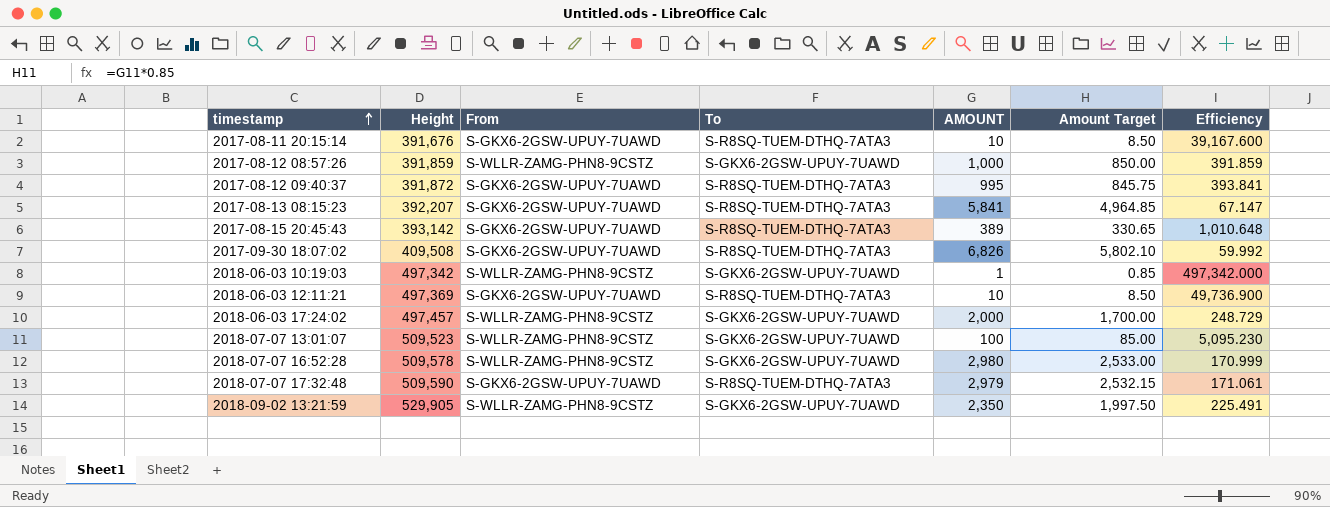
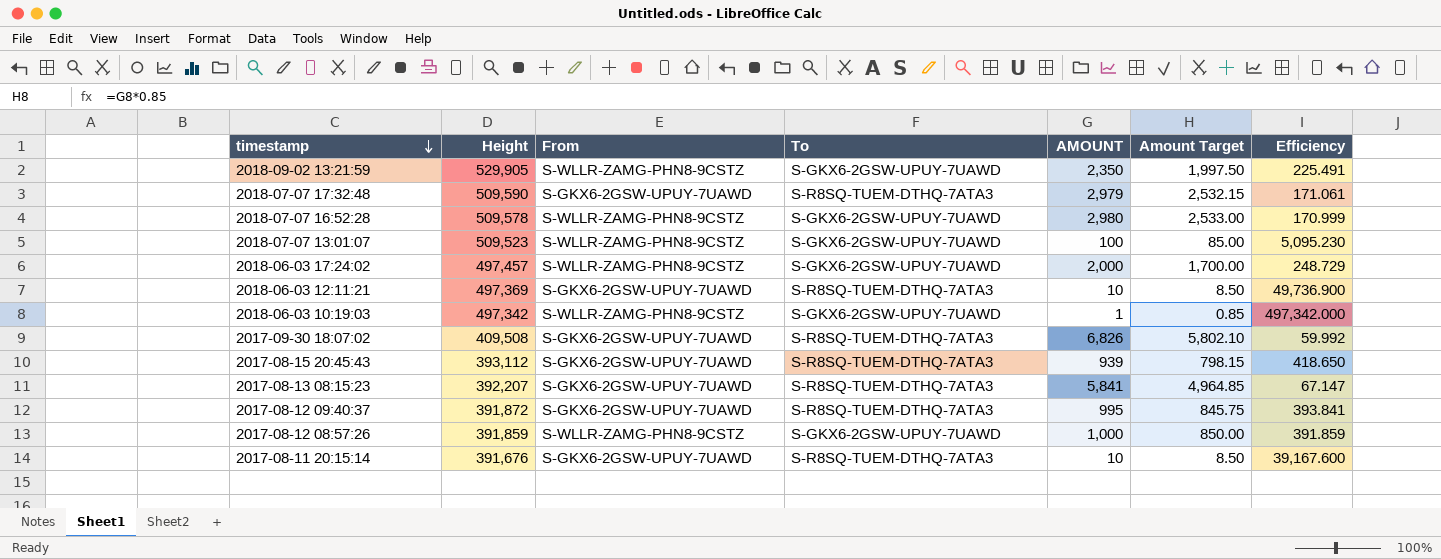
row order: timestamp ascending -> timestamp descending
2017-08-15 20:45:43 | Height: 393,142 -> 393,112
2017-08-15 20:45:43 | AMOUNT: 389 -> 939
2017-08-15 20:45:43 | Amount Target: 330.65 -> 798.15
2017-08-15 20:45:43 | Efficiency: 1,010.648 -> 418.650

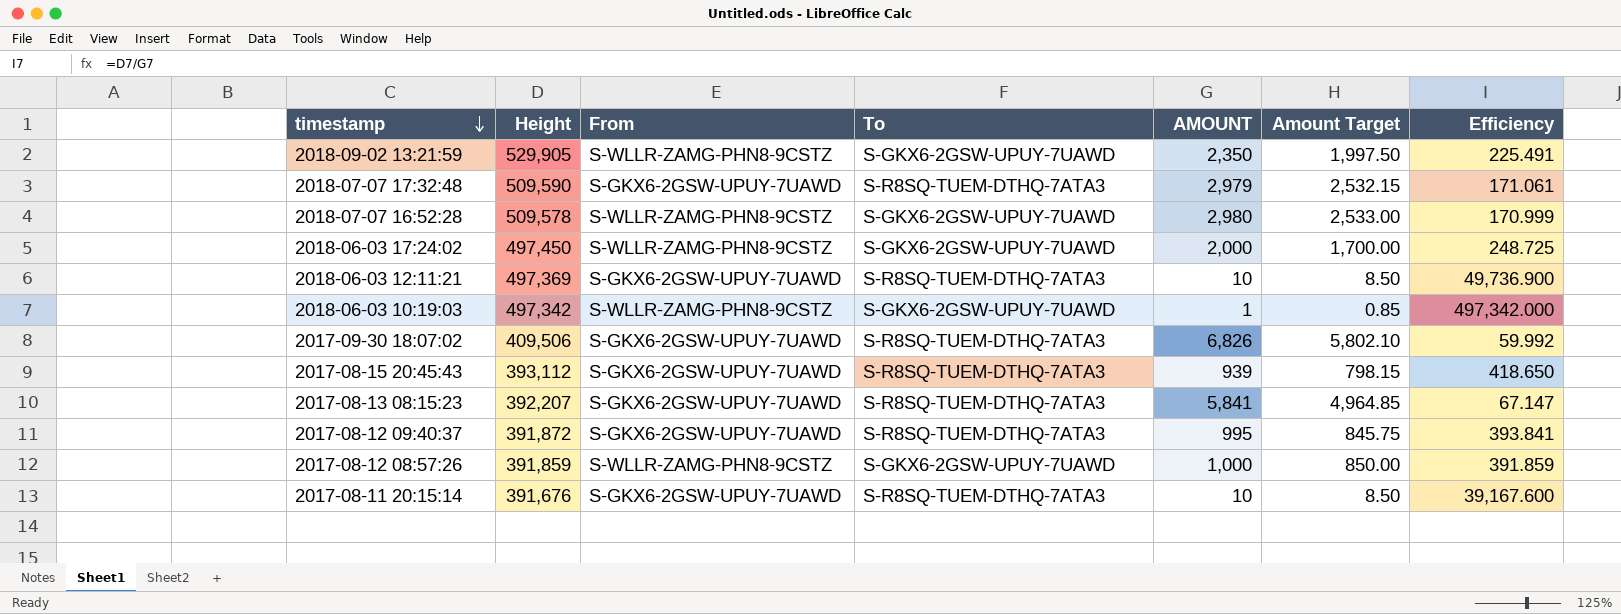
row 2018-07-07 13:01:07: 509,523 | S-WLLR-ZAMG-PHN8-9CSTZ | S-GKX6-2GSW-UPUY-7UAWD | 100 | 85.00 | 5,095.230 -> none
2018-06-03 17:24:02 | Height: 497,457 -> 497,450
2018-06-03 17:24:02 | Efficiency: 248.729 -> 248.725
2017-09-30 18:07:02 | Height: 409,508 -> 409,506

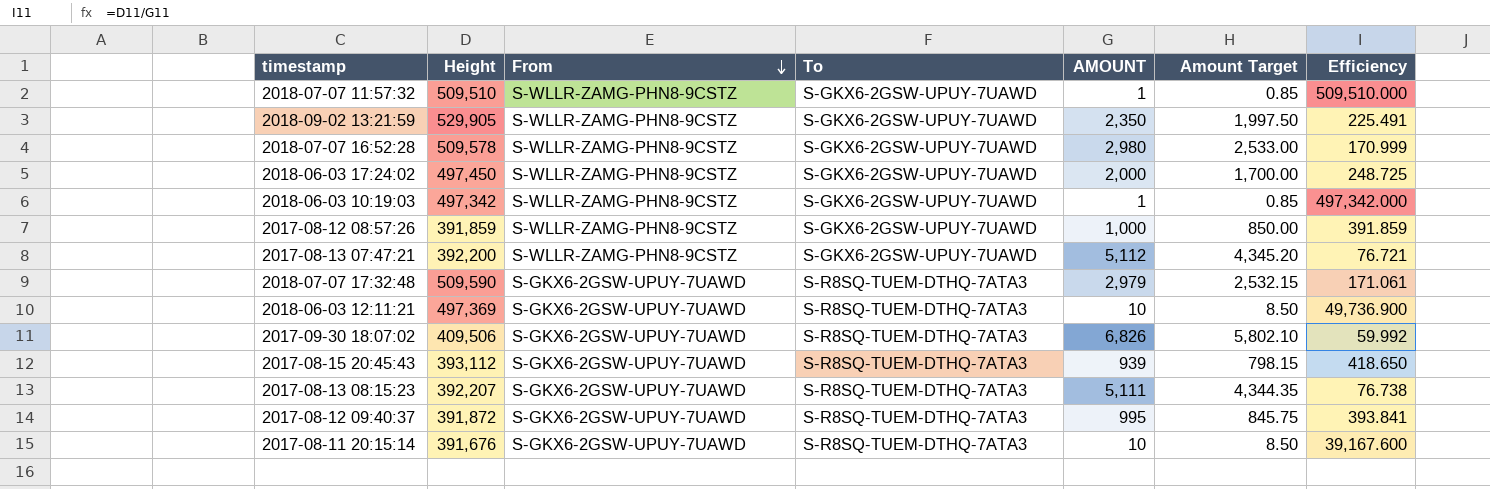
row order: timestamp descending -> From descending
row 2018-07-07 11:57:32: none -> 509,510 | S-WLLR-ZAMG-PHN8-9CSTZ | S-GKX6-2GSW-UPUY-7UAWD | 1 | 0.85 | 509,510.000
row 2017-08-13 07:47:21: none -> 392,200 | S-WLLR-ZAMG-PHN8-9CSTZ | S-GKX6-2GSW-UPUY-7UAWD | 5,112 | 4,345.20 | 76.721
2017-08-13 08:15:23 | AMOUNT: 5,841 -> 5,111
2017-08-13 08:15:23 | Amount Target: 4,964.85 -> 4,344.35
2017-08-13 08:15:23 | Efficiency: 67.147 -> 76.738

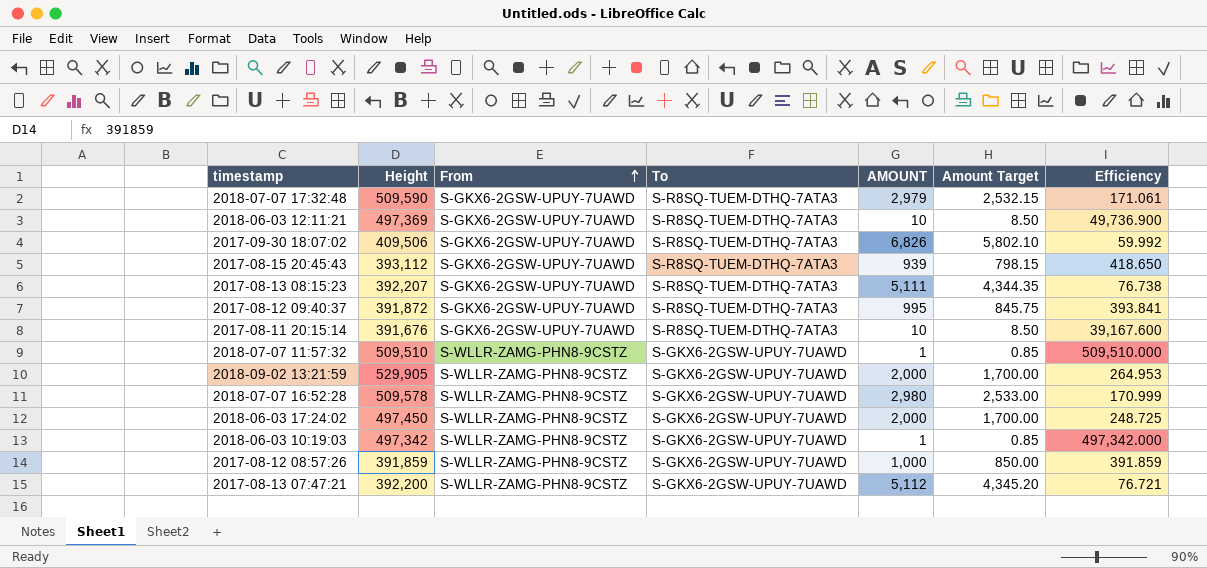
row order: From descending -> From ascending
2018-09-02 13:21:59 | AMOUNT: 2,350 -> 2,000
2018-09-02 13:21:59 | Amount Target: 1,997.50 -> 1,700.00
2018-09-02 13:21:59 | Efficiency: 225.491 -> 264.953

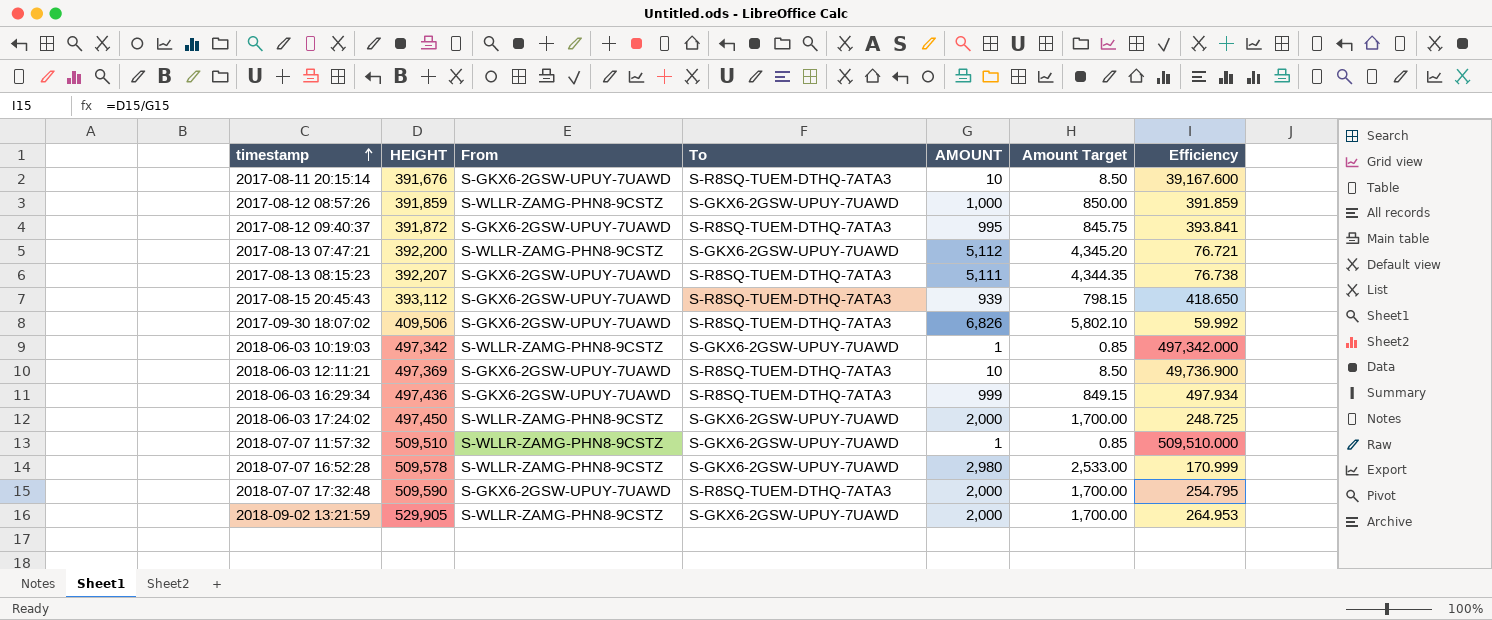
row order: From ascending -> timestamp ascending
column name: Height -> HEIGHT
row 2018-06-03 16:29:34: none -> 497,436 | S-GKX6-2GSW-UPUY-7UAWD | S-R8SQ-TUEM-DTHQ-7ATA3 | 999 | 849.15 | 497.934
2018-07-07 17:32:48 | AMOUNT: 2,979 -> 2,000
2018-07-07 17:32:48 | Amount Target: 2,532.15 -> 1,700.00
2018-07-07 17:32:48 | Efficiency: 171.061 -> 254.795

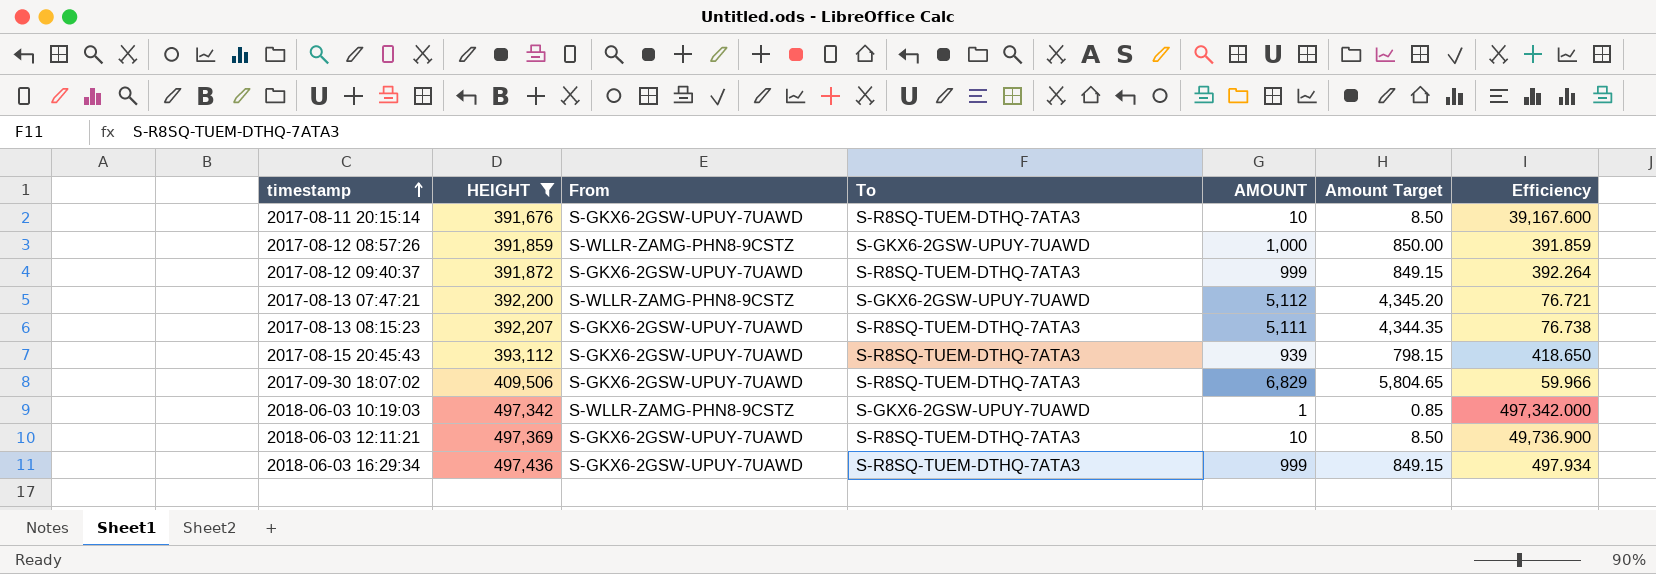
filter: none -> HEIGHT <= 497,436
2017-08-12 09:40:37 | AMOUNT: 995 -> 999
2017-08-12 09:40:37 | Amount Target: 845.75 -> 849.15
2017-08-12 09:40:37 | Efficiency: 393.841 -> 392.264
2017-09-30 18:07:02 | AMOUNT: 6,826 -> 6,829
2017-09-30 18:07:02 | Amount Target: 5,802.10 -> 5,804.65
2017-09-30 18:07:02 | Efficiency: 59.992 -> 59.966

